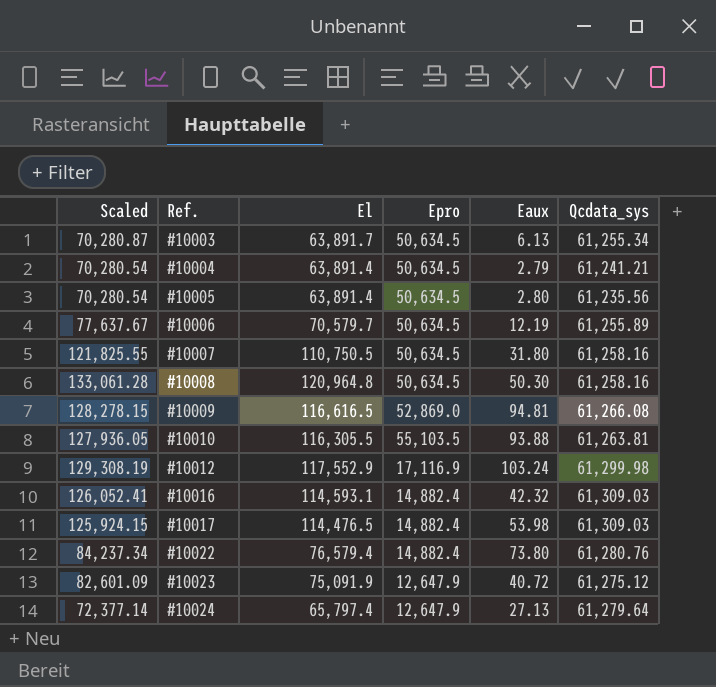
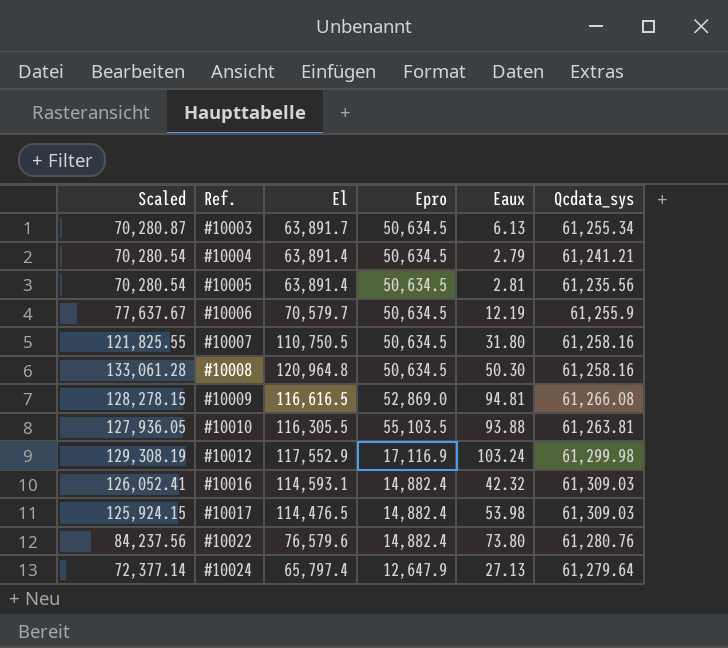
row #10023: 82,601.09 | 75,091.9 | 12,647.9 | 40.72 | 61,275.12 -> none
#10005 | Eaux: 2.80 -> 2.81
#10006 | Qcdata_sys: 61,255.89 -> 61,255.9
#10022 | Scaled: 84,237.34 -> 84,237.56
#10022 | El: 76,579.4 -> 76,579.6

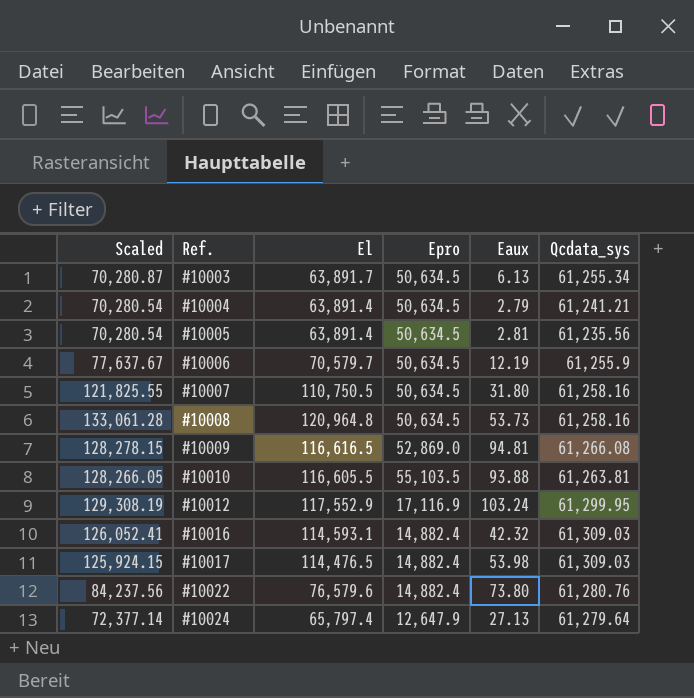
#10008 | Eaux: 50.30 -> 53.73
#10010 | Scaled: 127,936.05 -> 128,266.05
#10010 | El: 116,305.5 -> 116,605.5
#10012 | Qcdata_sys: 61,299.98 -> 61,299.95

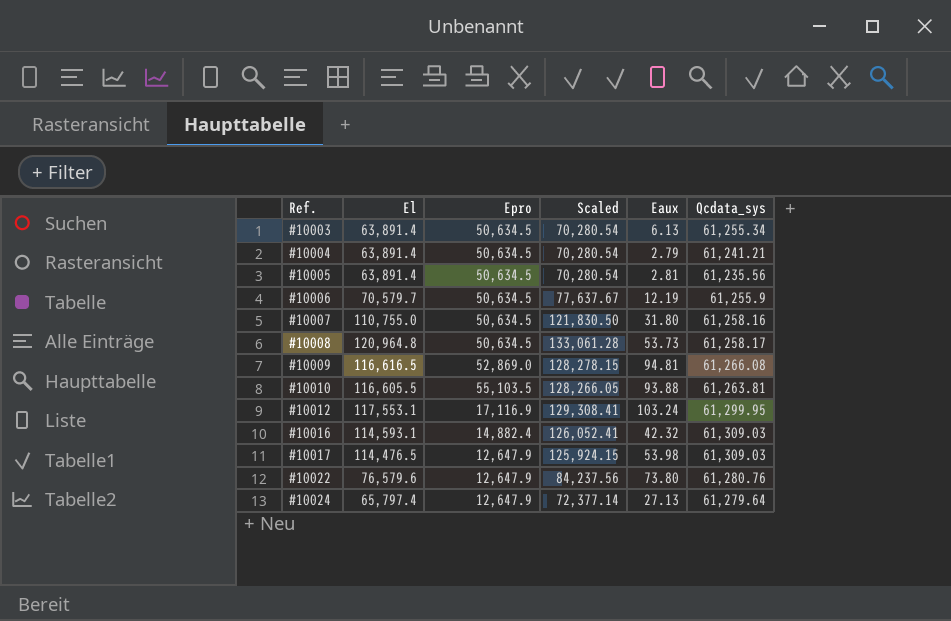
column Scaled | position: 1 -> 4
#10003 | El: 63,891.7 -> 63,891.4
#10003 | Scaled: 70,280.87 -> 70,280.54
#10007 | El: 110,750.5 -> 110,755.0
#10007 | Scaled: 121,825.55 -> 121,830.50
#10008 | Qcdata_sys: 61,258.16 -> 61,258.17
#10012 | El: 117,552.9 -> 117,553.1
#10012 | Scaled: 129,308.19 -> 129,308.41
#10017 | Epro: 14,882.4 -> 12,647.9
#10022 | Epro: 14,882.4 -> 12,647.9

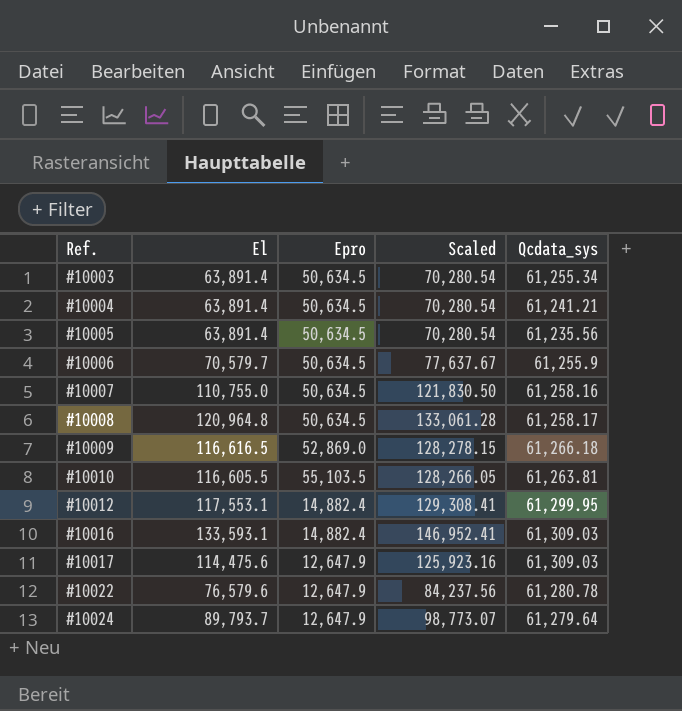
column Eaux | position: 5 -> none
#10009 | Qcdata_sys: 61,266.08 -> 61,266.18
#10012 | Epro: 17,116.9 -> 14,882.4
#10016 | El: 114,593.1 -> 133,593.1
#10016 | Scaled: 126,052.41 -> 146,952.41
#10017 | El: 114,476.5 -> 114,475.6
#10017 | Scaled: 125,924.15 -> 125,923.16
#10022 | Qcdata_sys: 61,280.76 -> 61,280.78
#10024 | El: 65,797.4 -> 89,793.7
#10024 | Scaled: 72,377.14 -> 98,773.07

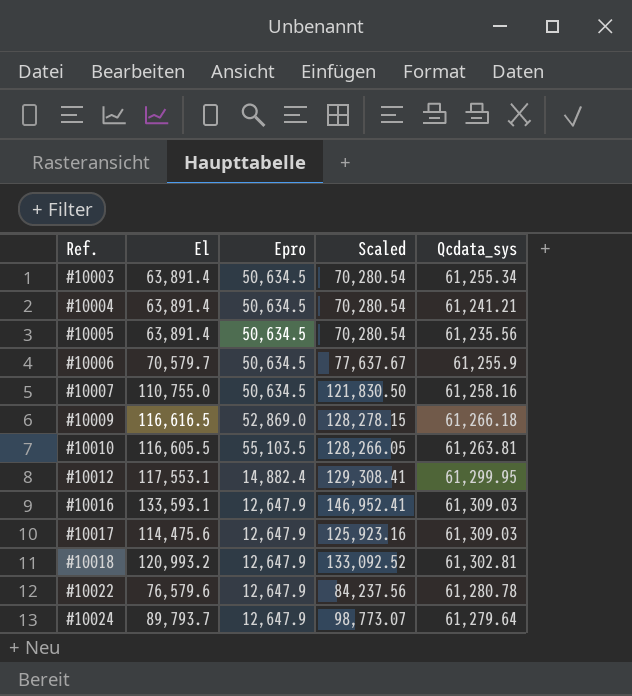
row #10008: 120,964.8 | 50,634.5 | 133,061.28 | 61,258.17 -> none
#10016 | Epro: 14,882.4 -> 12,647.9
row #10018: none -> 120,993.2 | 12,647.9 | 133,092.52 | 61,302.81

